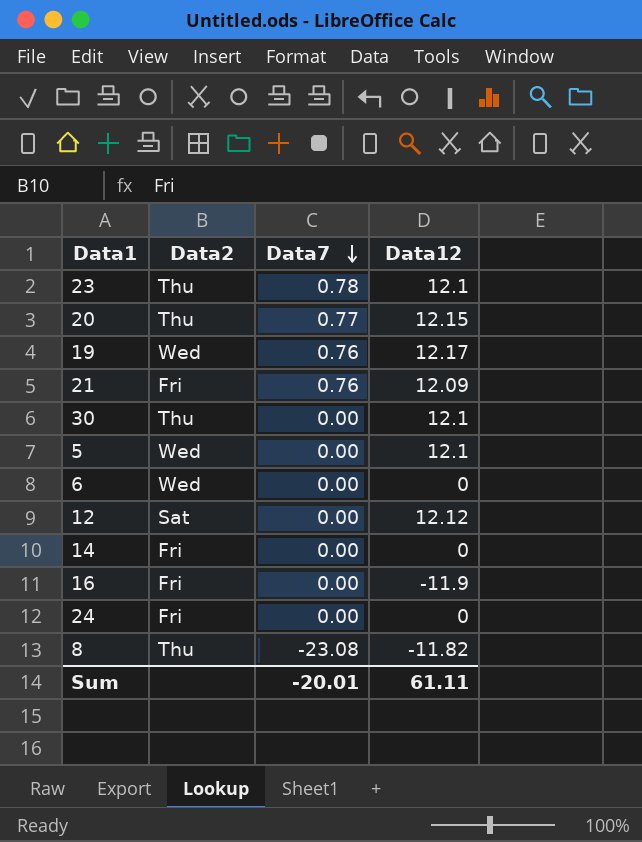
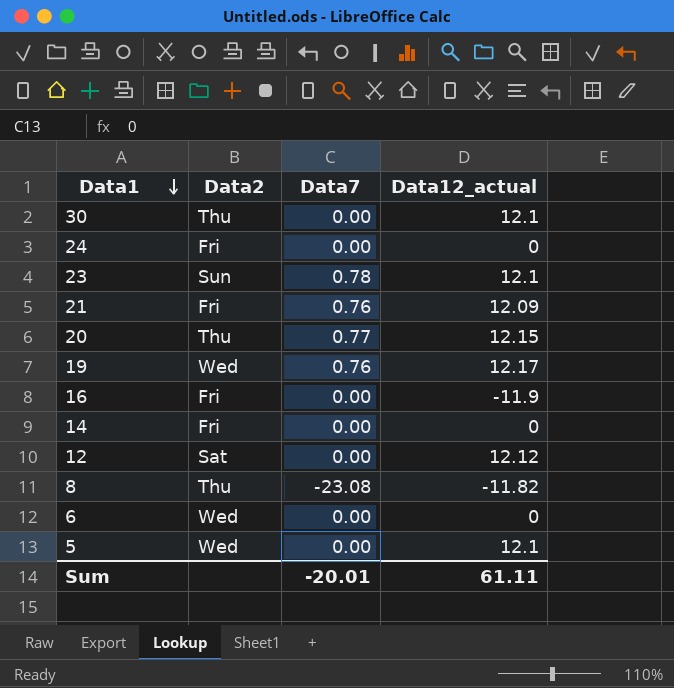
row order: Data7 descending -> Data1 descending
column name: Data12 -> Data12_actual
23 | Data2: Thu -> Sun

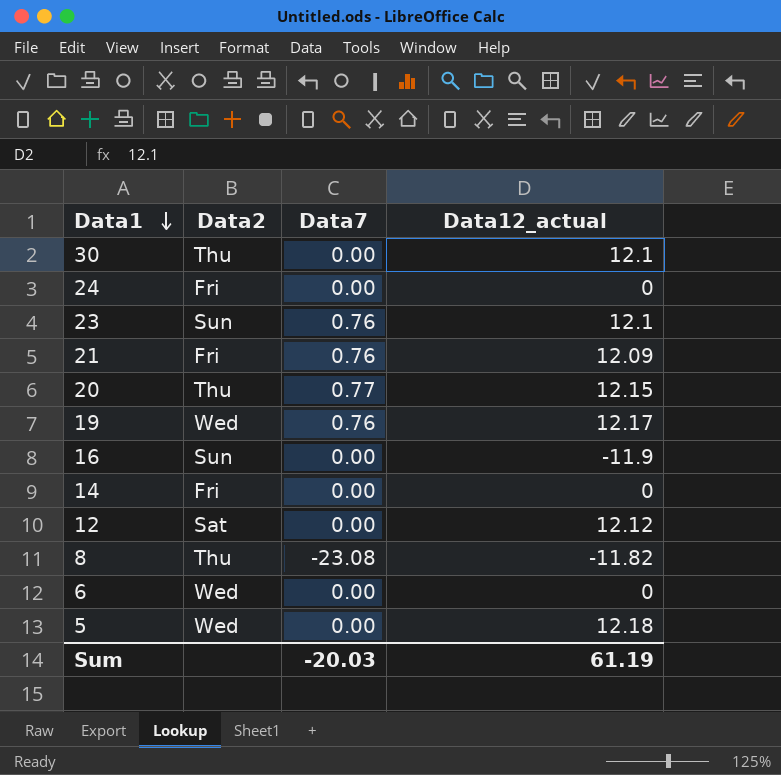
23 | Data7: 0.78 -> 0.76
16 | Data2: Fri -> Sun
5 | Data12_actual: 12.1 -> 12.18
Sum | Data7: -20.01 -> -20.03
Sum | Data12_actual: 61.11 -> 61.19

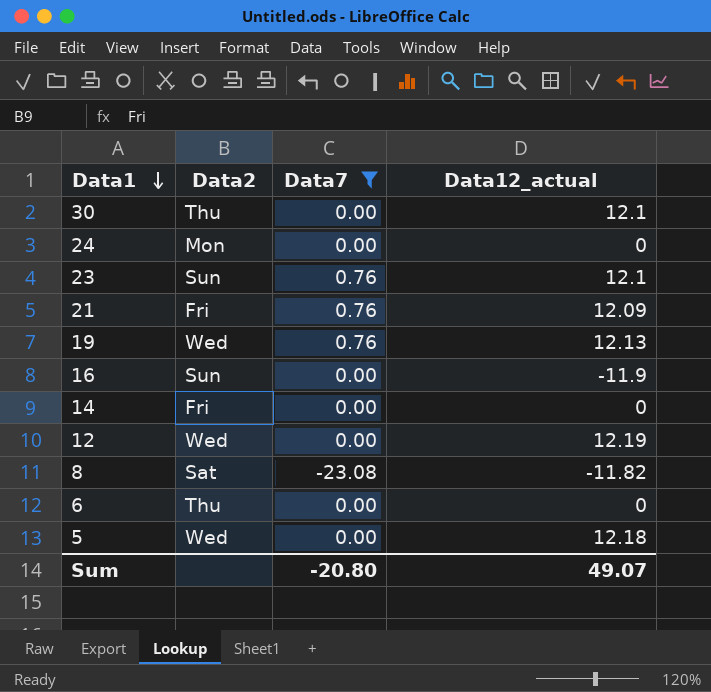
filter: none -> Data7 != 0.77
24 | Data2: Fri -> Mon
19 | Data12_actual: 12.17 -> 12.13
12 | Data2: Sat -> Wed
12 | Data12_actual: 12.12 -> 12.19
8 | Data2: Thu -> Sat
6 | Data2: Wed -> Thu
Sum | Data7: -20.03 -> -20.80
Sum | Data12_actual: 61.19 -> 49.07

